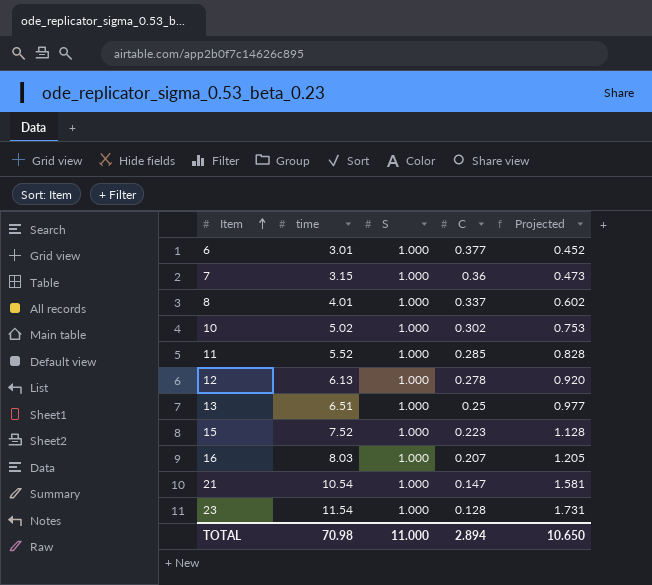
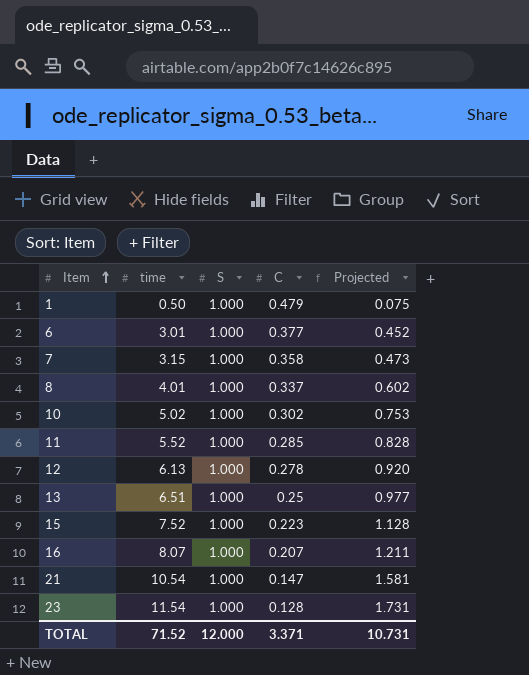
row 1: none -> 0.50 | 1.000 | 0.479 | 0.075
7 | C: 0.36 -> 0.358
16 | time: 8.03 -> 8.07
16 | Projected: 1.205 -> 1.211
TOTAL | time: 70.98 -> 71.52
TOTAL | S: 11.000 -> 12.000
TOTAL | C: 2.894 -> 3.371
TOTAL | Projected: 10.650 -> 10.731

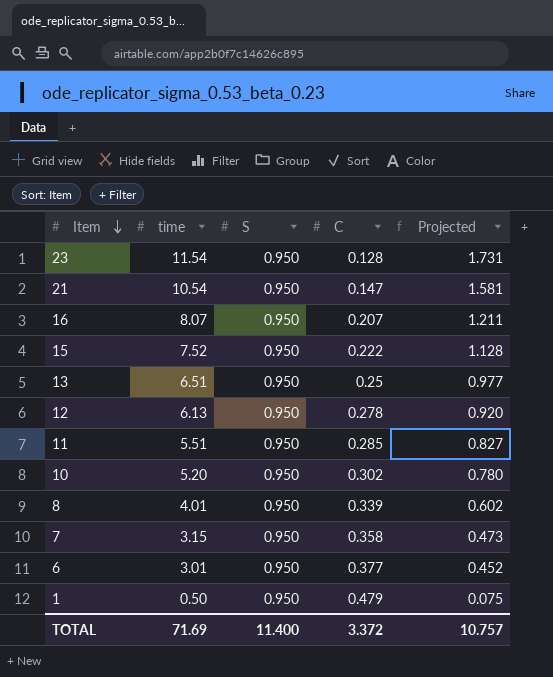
row order: Item ascending -> Item descending
23 | S: 1.000 -> 0.950
21 | S: 1.000 -> 0.950
16 | S: 1.000 -> 0.950
15 | S: 1.000 -> 0.950
15 | C: 0.223 -> 0.222
13 | S: 1.000 -> 0.950
12 | S: 1.000 -> 0.950
11 | time: 5.52 -> 5.51
11 | S: 1.000 -> 0.950
11 | Projected: 0.828 -> 0.827
10 | time: 5.02 -> 5.20
10 | S: 1.000 -> 0.950
10 | Projected: 0.753 -> 0.780
8 | S: 1.000 -> 0.950
8 | C: 0.337 -> 0.339
7 | S: 1.000 -> 0.950
6 | S: 1.000 -> 0.950
1 | S: 1.000 -> 0.950
TOTAL | time: 71.52 -> 71.69
TOTAL | S: 12.000 -> 11.400
TOTAL | C: 3.371 -> 3.372
TOTAL | Projected: 10.731 -> 10.757

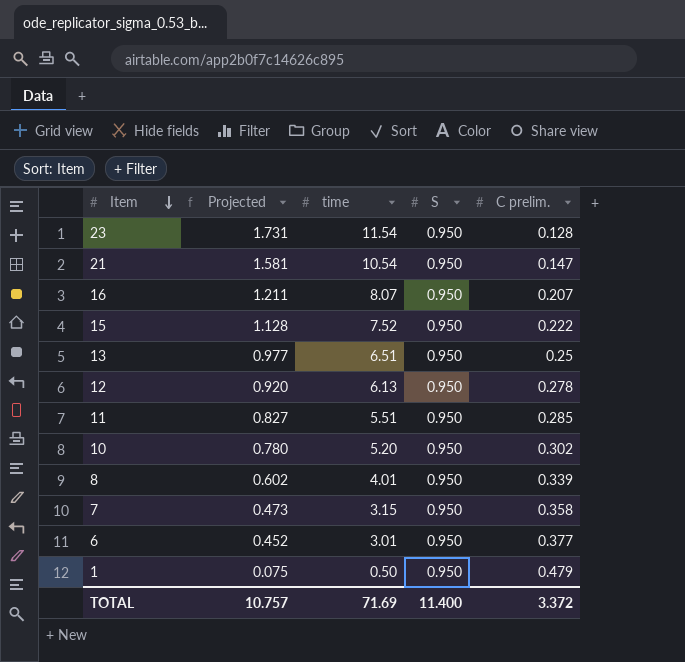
column Projected | position: 5 -> 2
column name: C -> C prelim.

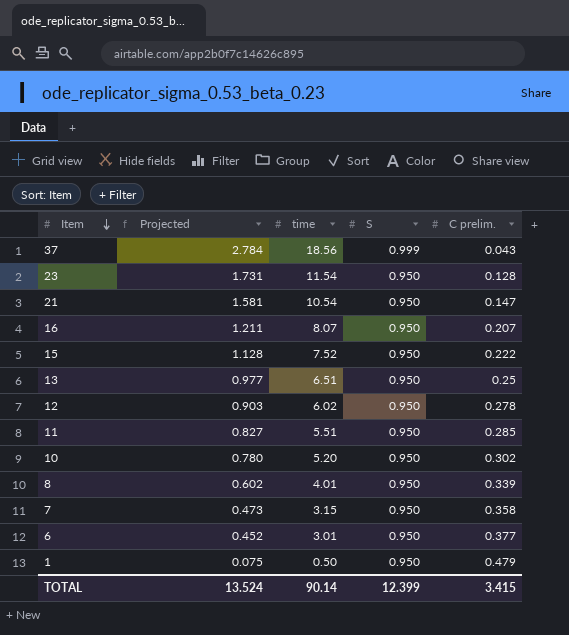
row 37: none -> 2.784 | 18.56 | 0.999 | 0.043
12 | Projected: 0.920 -> 0.903
12 | time: 6.13 -> 6.02
TOTAL | Projected: 10.757 -> 13.524
TOTAL | time: 71.69 -> 90.14
TOTAL | S: 11.400 -> 12.399
TOTAL | C prelim.: 3.372 -> 3.415

